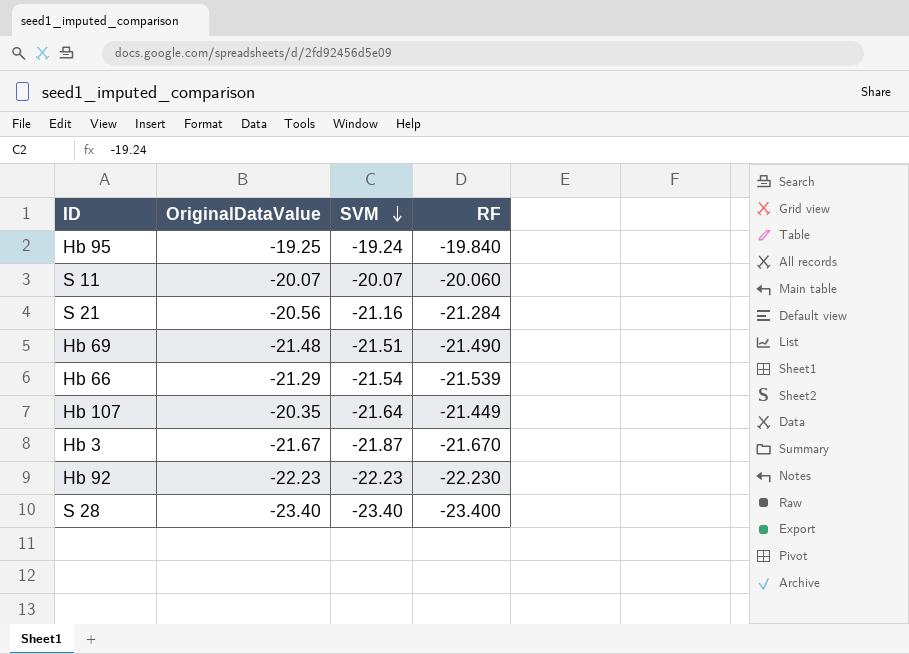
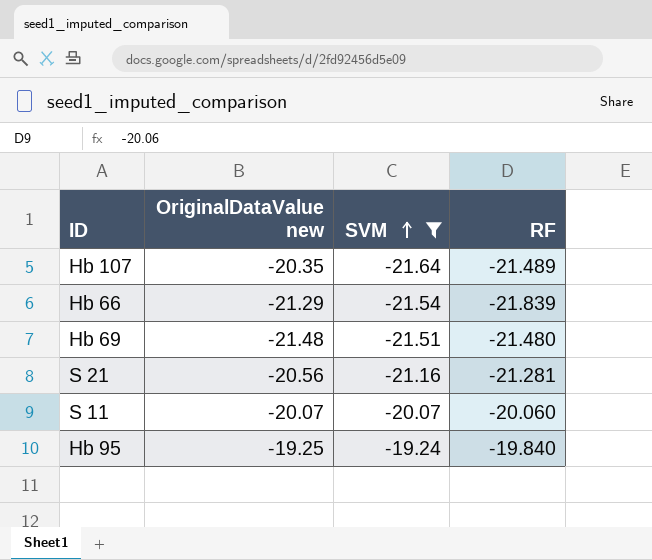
filter: none -> SVM >= -21.64
row order: SVM descending -> SVM ascending
column name: OriginalDataValue -> OriginalDataValue new
Hb 107 | RF: -21.449 -> -21.489
Hb 66 | RF: -21.539 -> -21.839
Hb 69 | RF: -21.490 -> -21.480
S 21 | RF: -21.284 -> -21.281

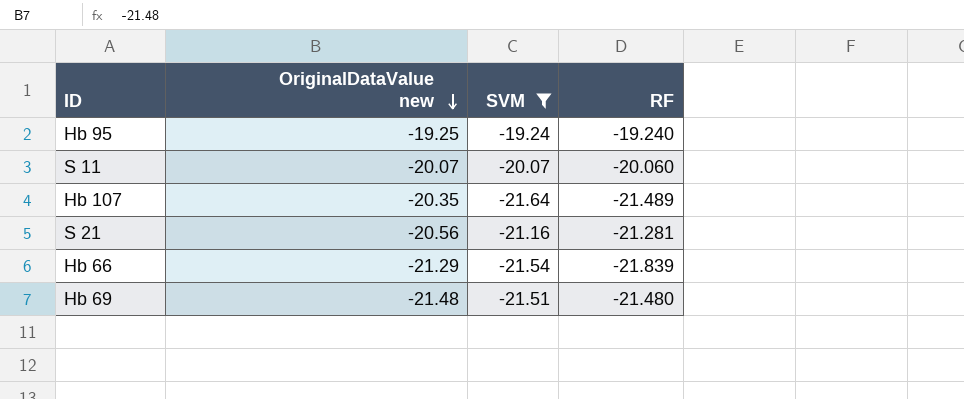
row order: SVM ascending -> OriginalDataValue new descending
Hb 95 | RF: -19.840 -> -19.240

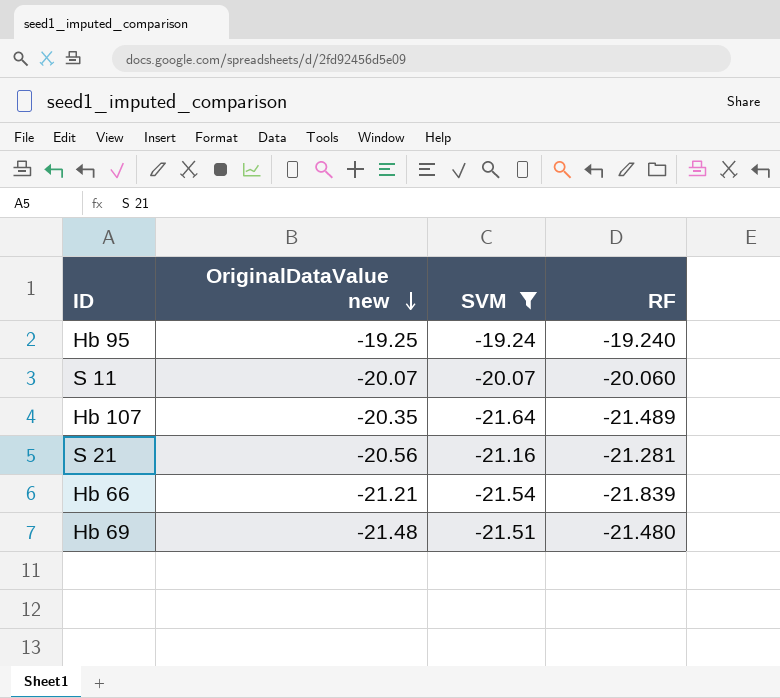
Hb 66 | OriginalDataValue new: -21.29 -> -21.21

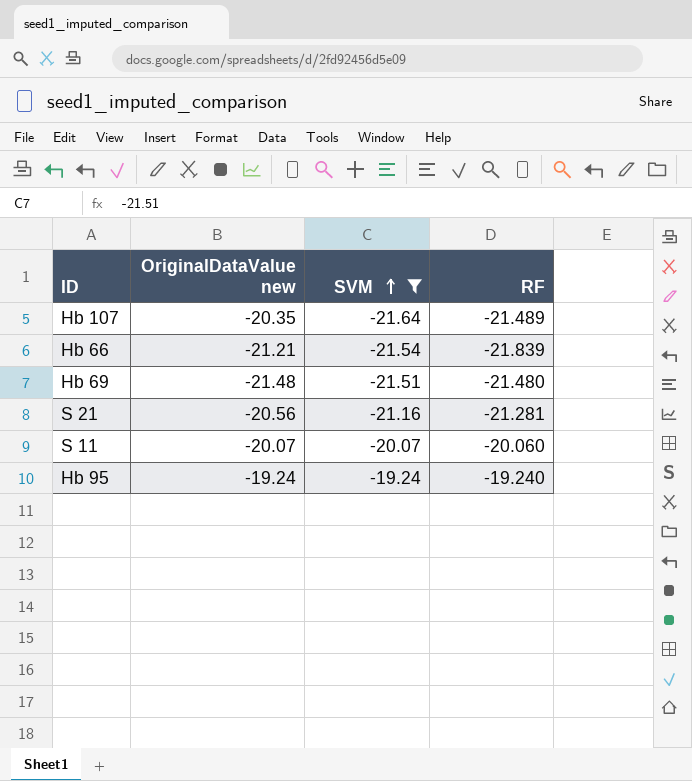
row order: OriginalDataValue new descending -> SVM ascending
Hb 95 | OriginalDataValue new: -19.25 -> -19.24

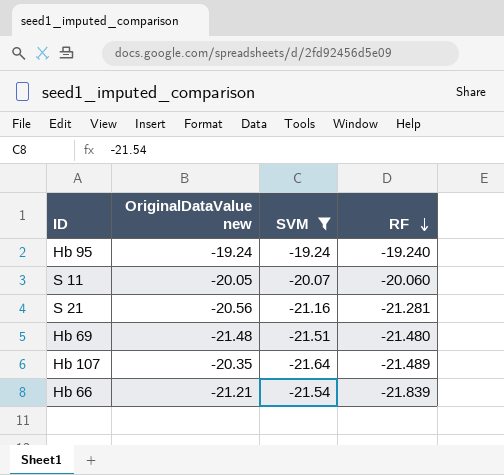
row order: SVM ascending -> RF descending
S 11 | OriginalDataValue new: -20.07 -> -20.05

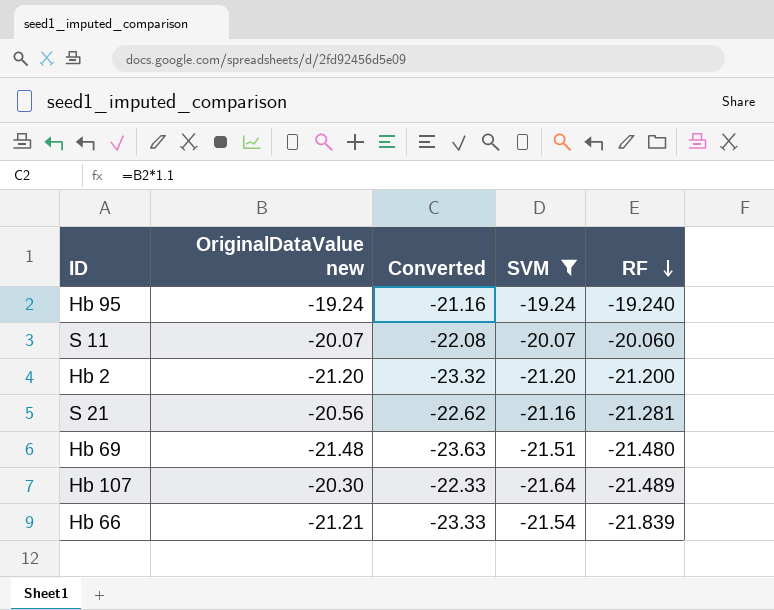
column Converted | formula: none -> [OriginalDataValue new] * 1.1
S 11 | OriginalDataValue new: -20.05 -> -20.07
row Hb 2: none -> -21.20 | -23.32 | -21.20 | -21.200
Hb 107 | OriginalDataValue new: -20.35 -> -20.30

